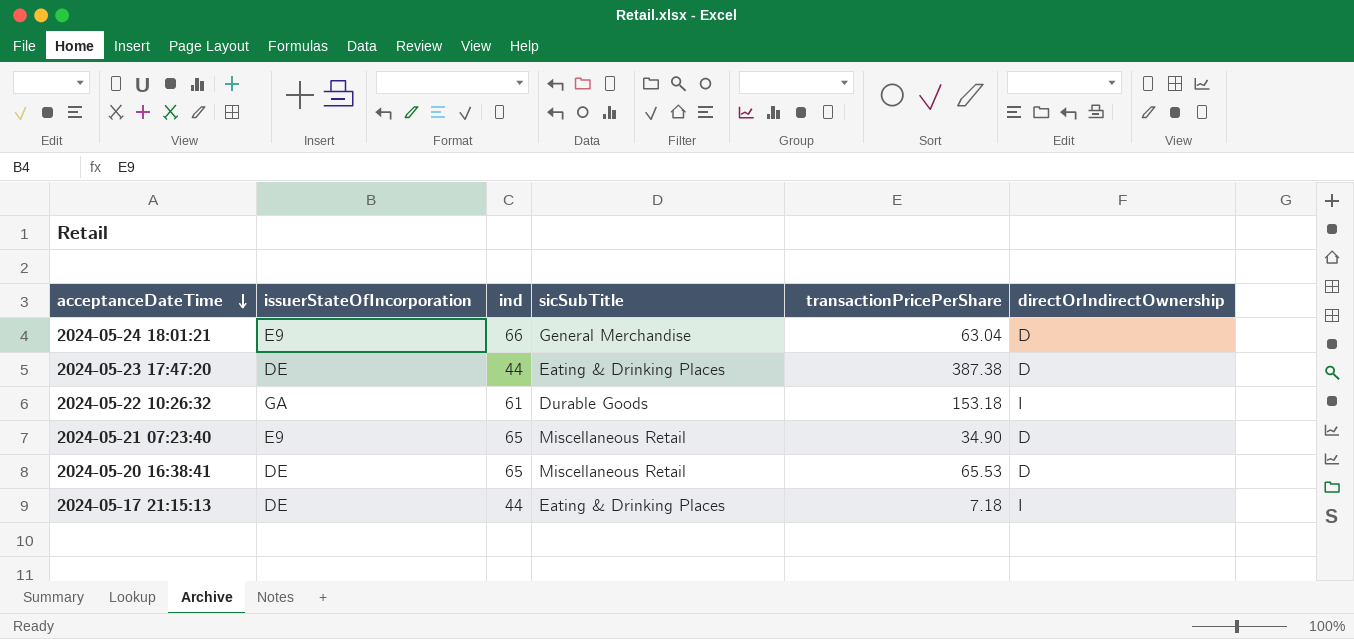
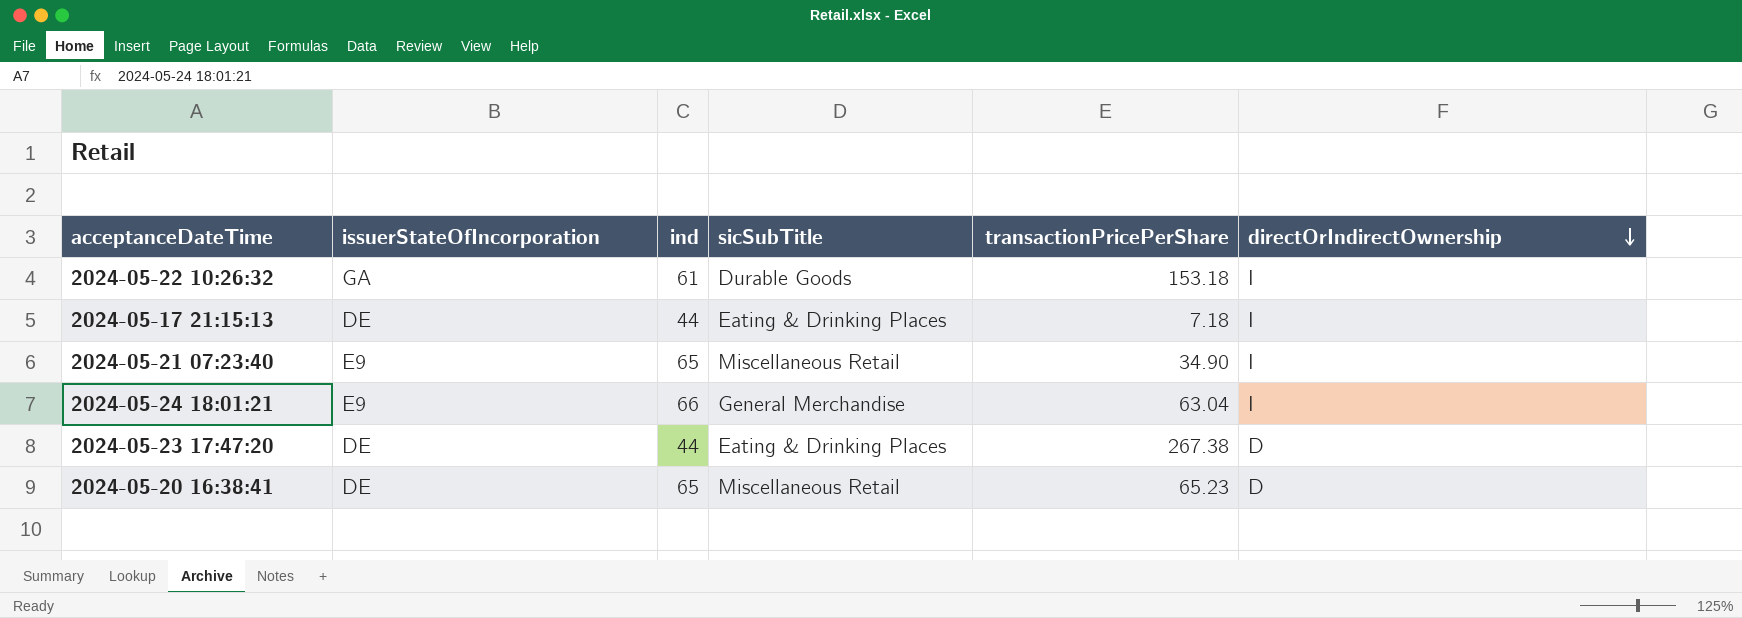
row order: acceptanceDateTime descending -> directOrIndirectOwnership descending
2024-05-21 07:23:40 | directOrIndirectOwnership: D -> I
2024-05-24 18:01:21 | directOrIndirectOwnership: D -> I
2024-05-23 17:47:20 | transactionPricePerShare: 387.38 -> 267.38
2024-05-20 16:38:41 | transactionPricePerShare: 65.53 -> 65.23

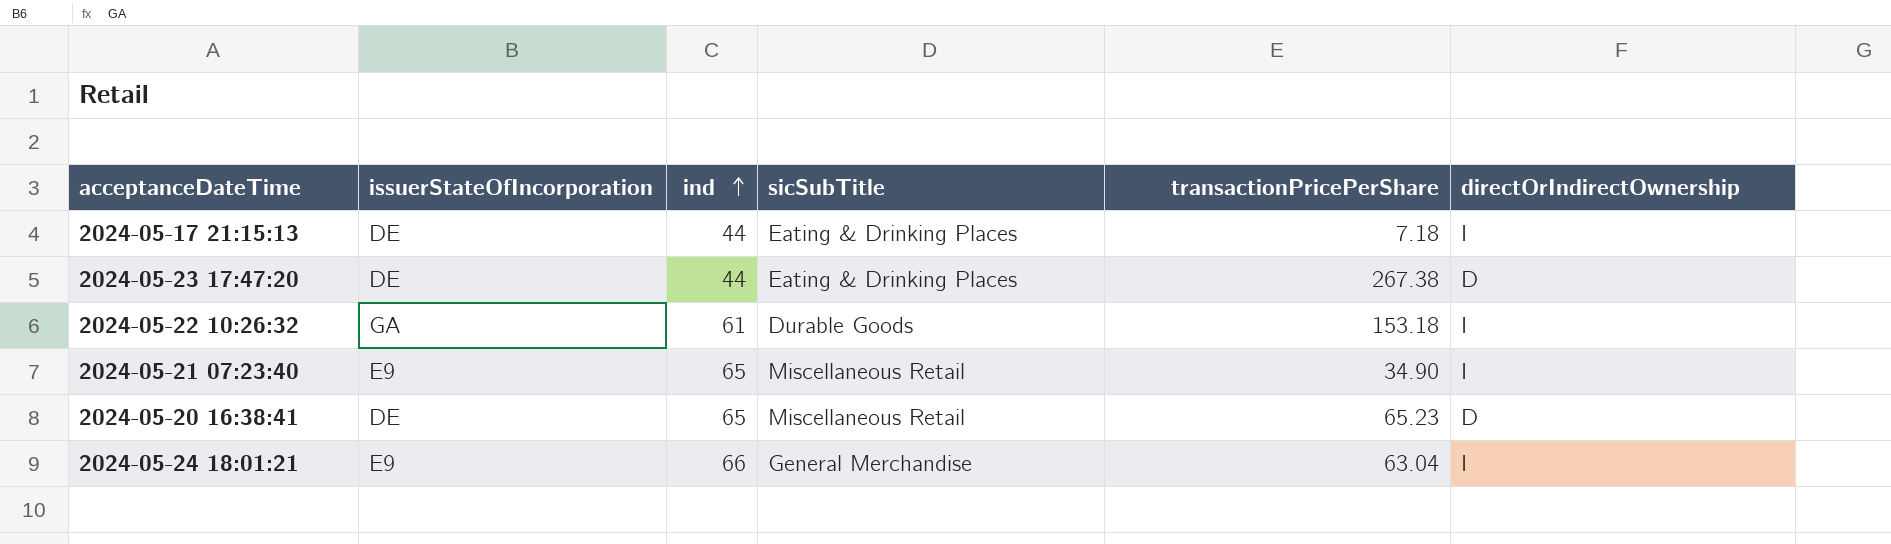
row order: directOrIndirectOwnership descending -> ind ascending

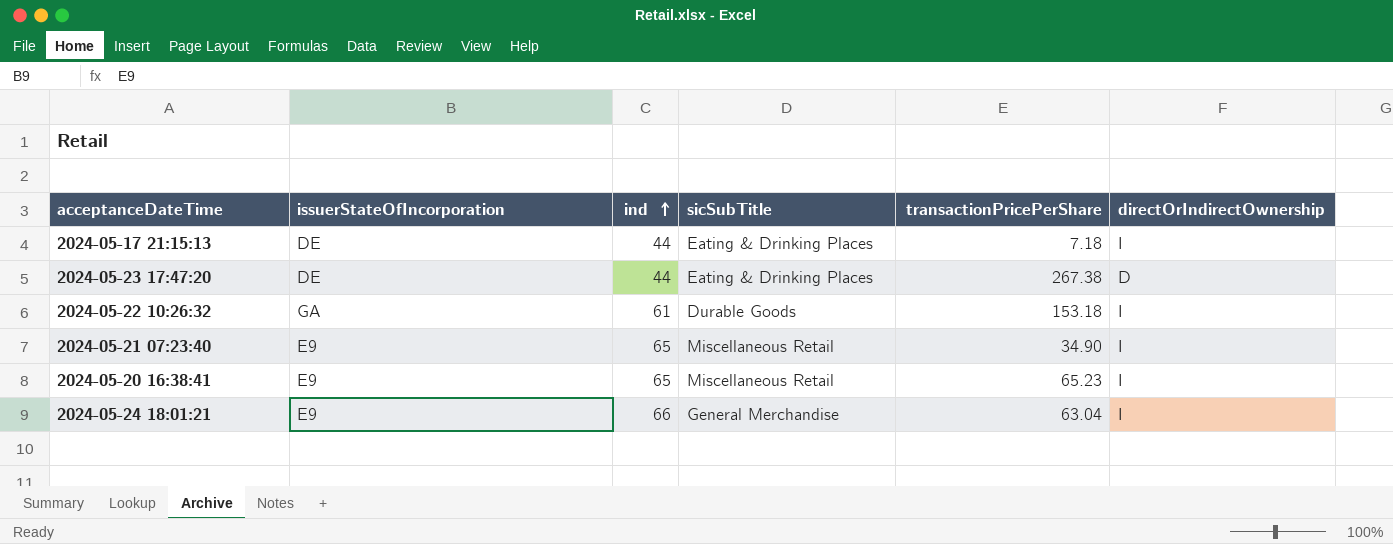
2024-05-20 16:38:41 | issuerStateOfIncorporation: DE -> E9
2024-05-20 16:38:41 | directOrIndirectOwnership: D -> I

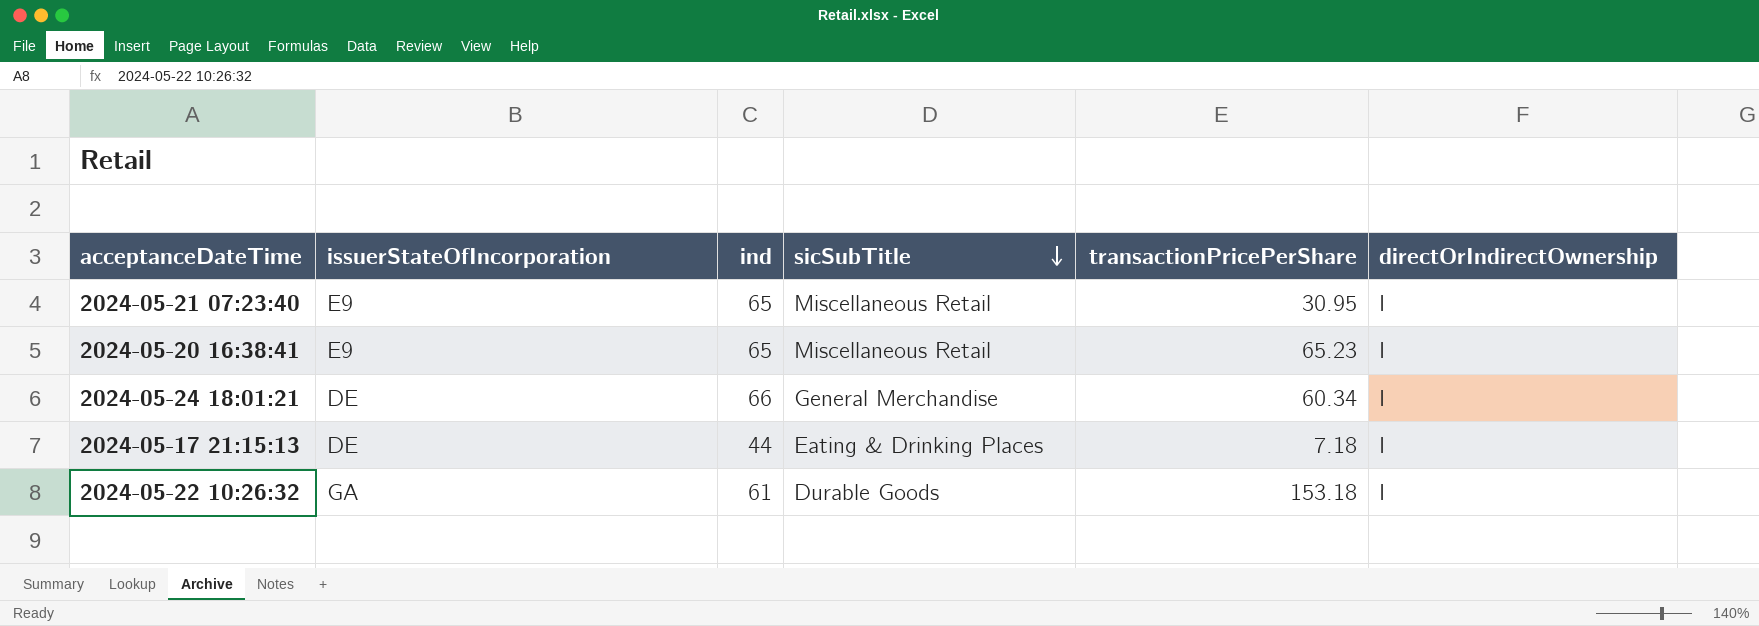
row order: ind ascending -> sicSubTitle descending
row 2024-05-23 17:47:20: DE | 44 | Eating & Drinking Places | 267.38 | D -> none
2024-05-21 07:23:40 | transactionPricePerShare: 34.90 -> 30.95
2024-05-24 18:01:21 | issuerStateOfIncorporation: E9 -> DE
2024-05-24 18:01:21 | transactionPricePerShare: 63.04 -> 60.34

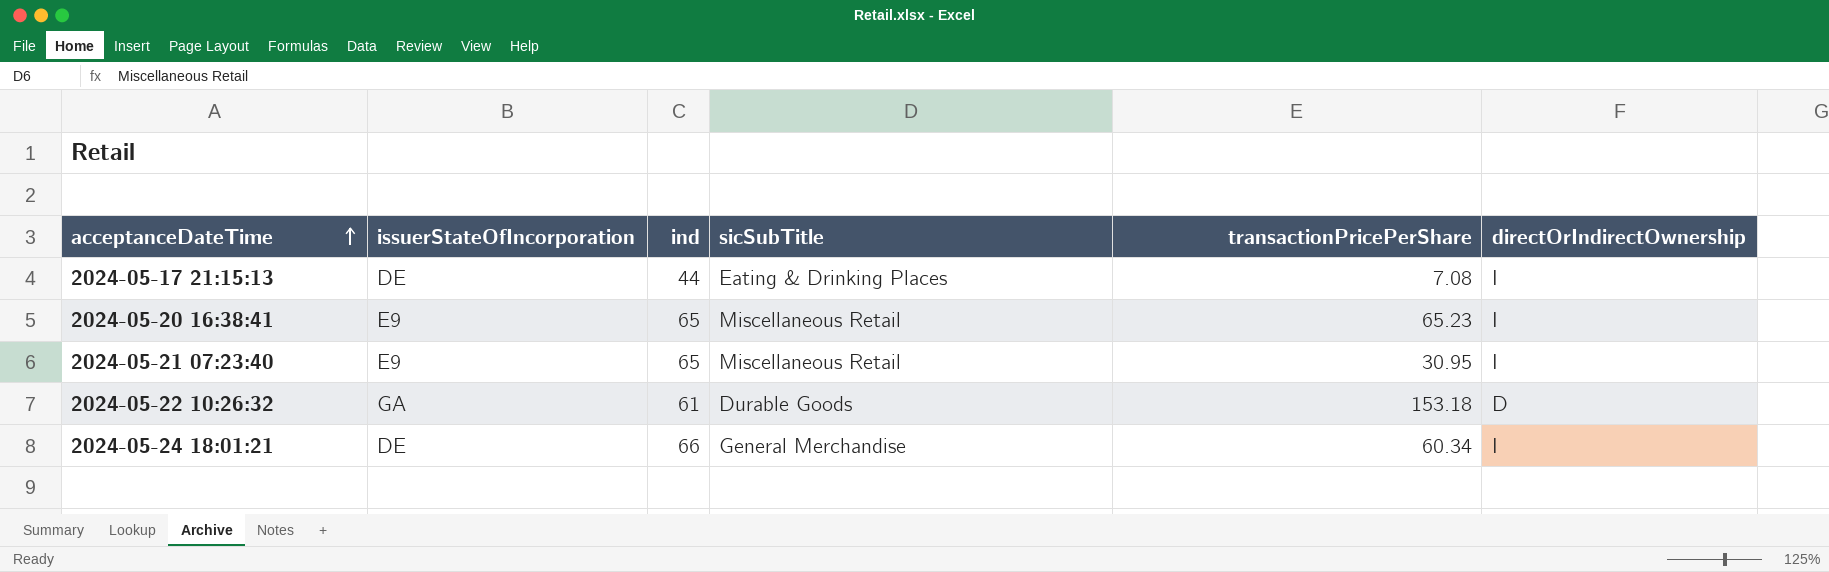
row order: sicSubTitle descending -> acceptanceDateTime ascending
2024-05-17 21:15:13 | transactionPricePerShare: 7.18 -> 7.08
2024-05-22 10:26:32 | directOrIndirectOwnership: I -> D

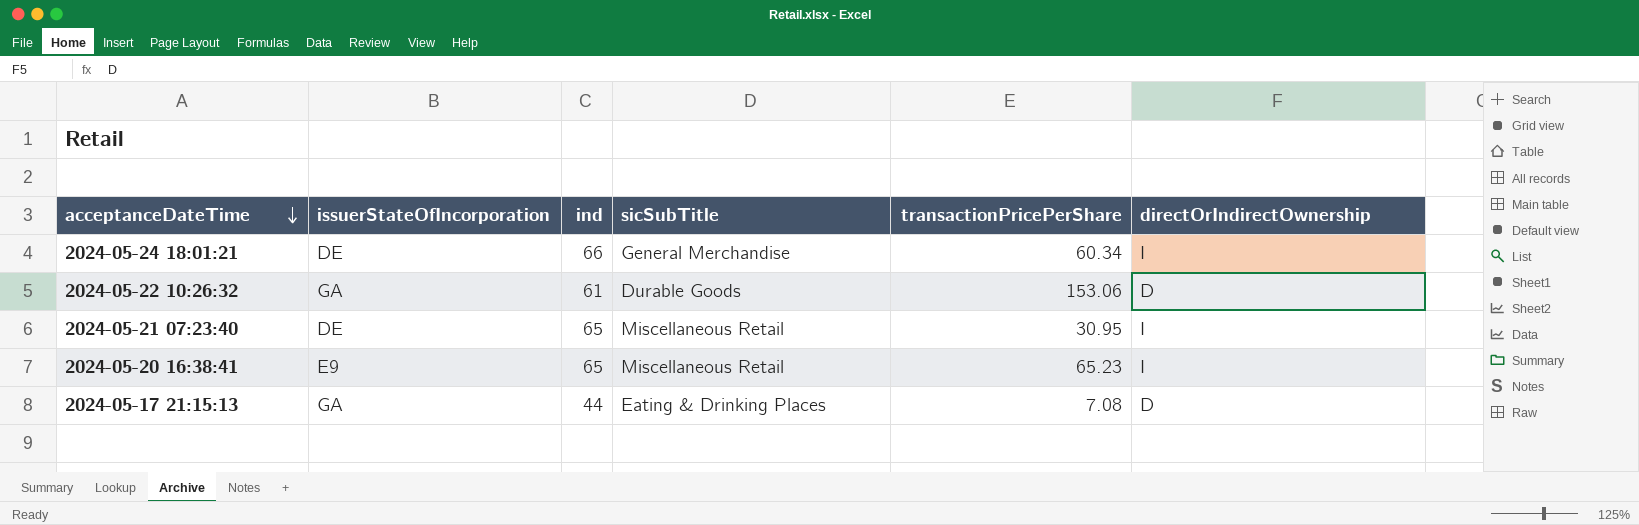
row order: acceptanceDateTime ascending -> acceptanceDateTime descending
2024-05-22 10:26:32 | transactionPricePerShare: 153.18 -> 153.06
2024-05-21 07:23:40 | issuerStateOfIncorporation: E9 -> DE
2024-05-17 21:15:13 | issuerStateOfIncorporation: DE -> GA
2024-05-17 21:15:13 | directOrIndirectOwnership: I -> D

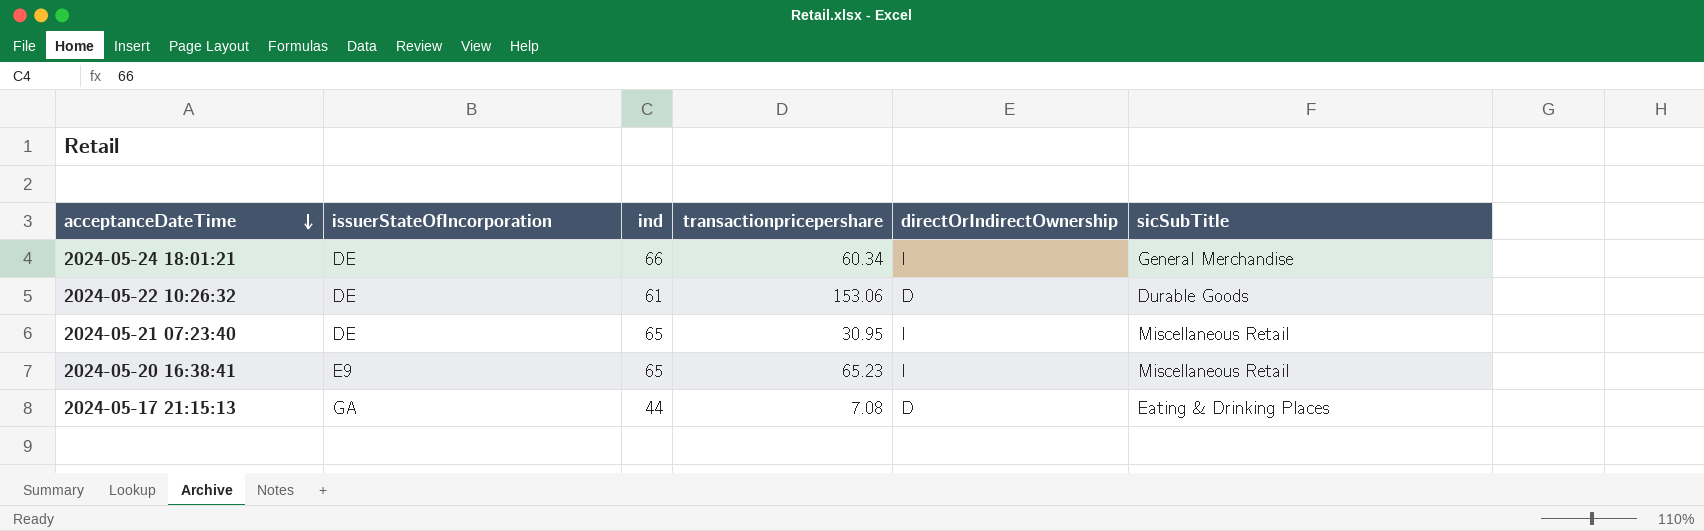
column name: transactionPricePerShare -> transactionpricepershare
column sicSubTitle | position: 4 -> 6
2024-05-22 10:26:32 | issuerStateOfIncorporation: GA -> DE

